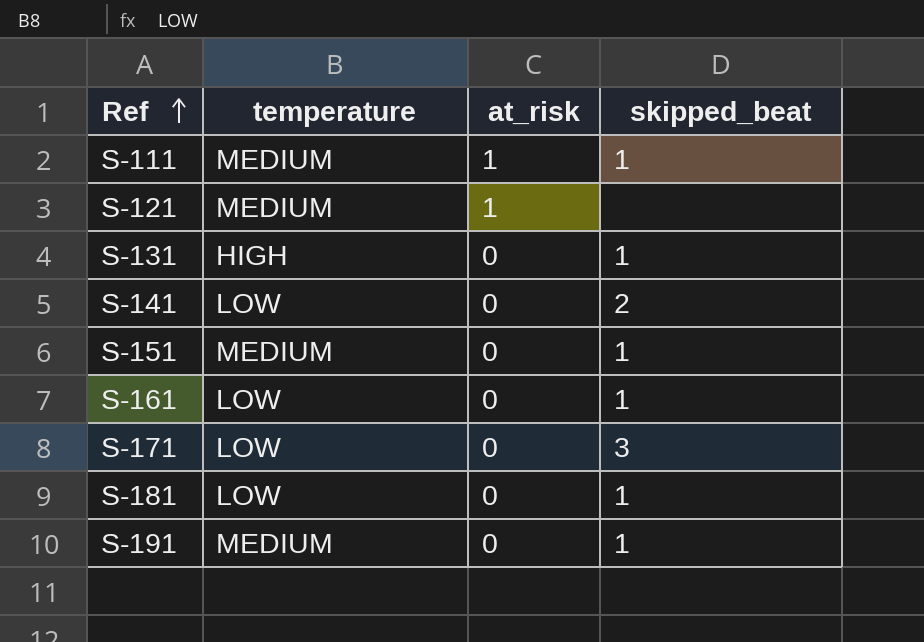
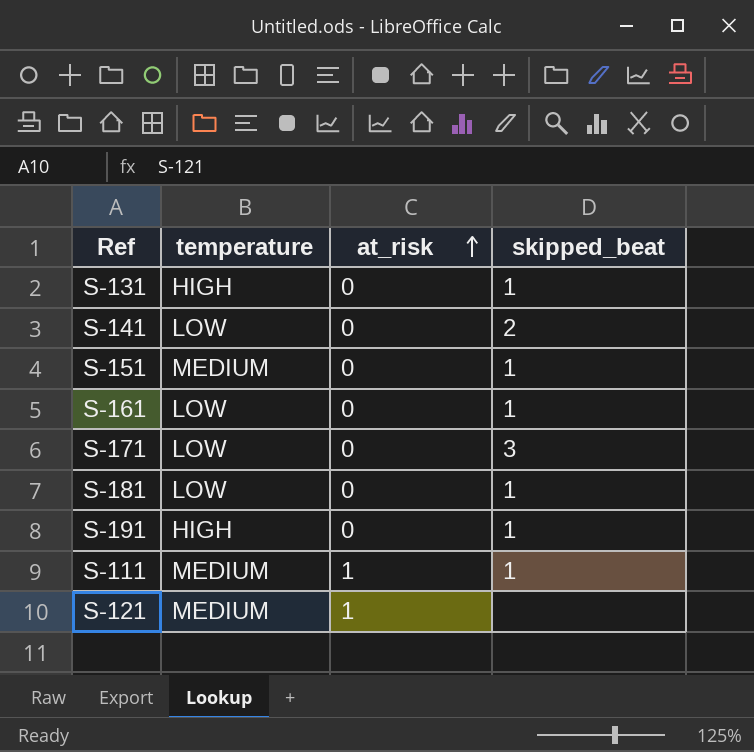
row order: Ref ascending -> at_risk ascending
S-191 | temperature: MEDIUM -> HIGH

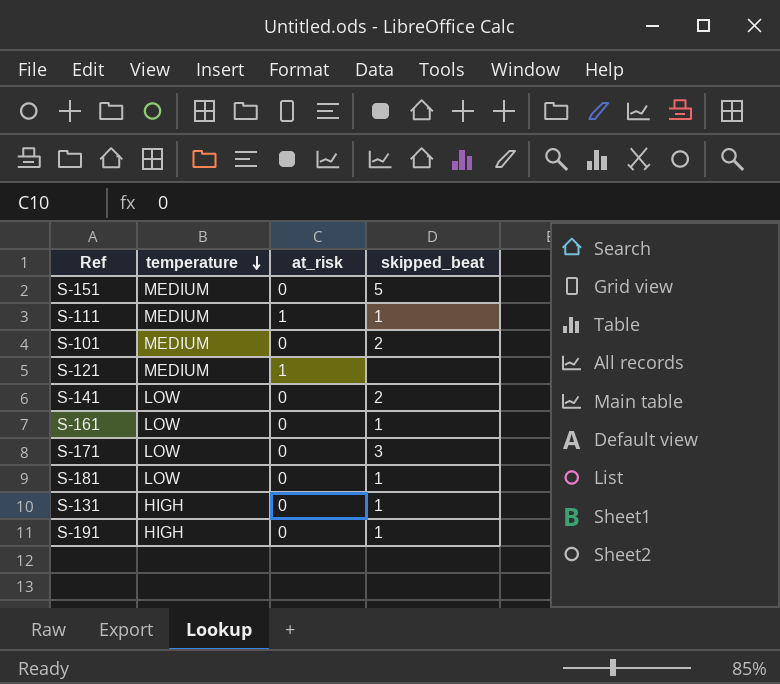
row order: at_risk ascending -> temperature descending
S-151 | skipped_beat: 1 -> 5
row S-101: none -> MEDIUM | 0 | 2

